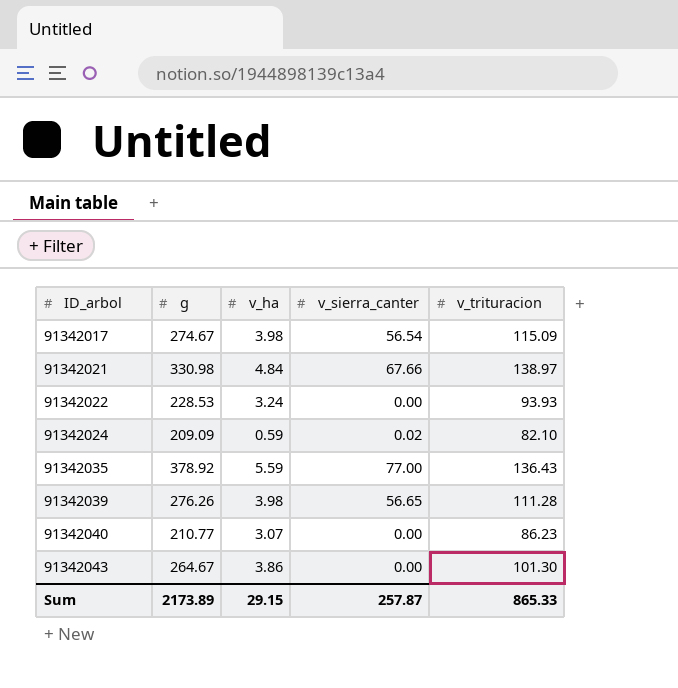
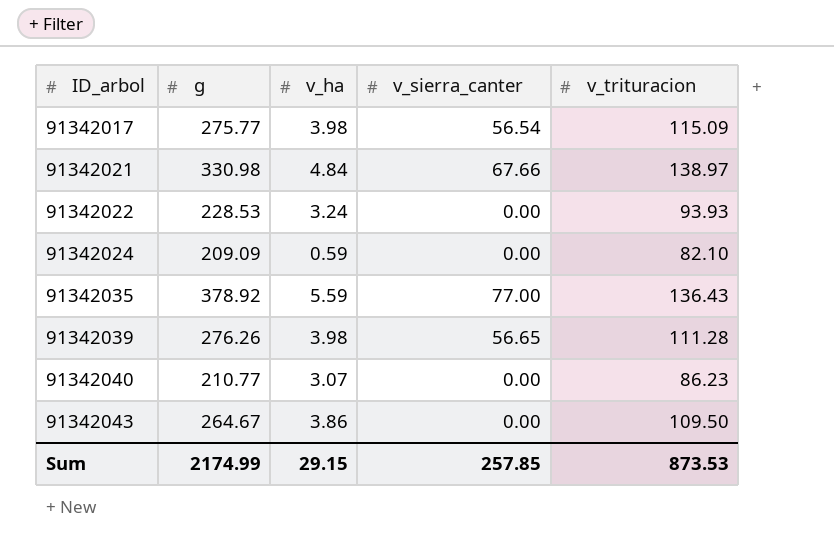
91342017 | g: 274.67 -> 275.77
91342024 | v_sierra_canter: 0.02 -> 0.00
91342043 | v_trituracion: 101.30 -> 109.50
Sum | g: 2173.89 -> 2174.99
Sum | v_sierra_canter: 257.87 -> 257.85
Sum | v_trituracion: 865.33 -> 873.53

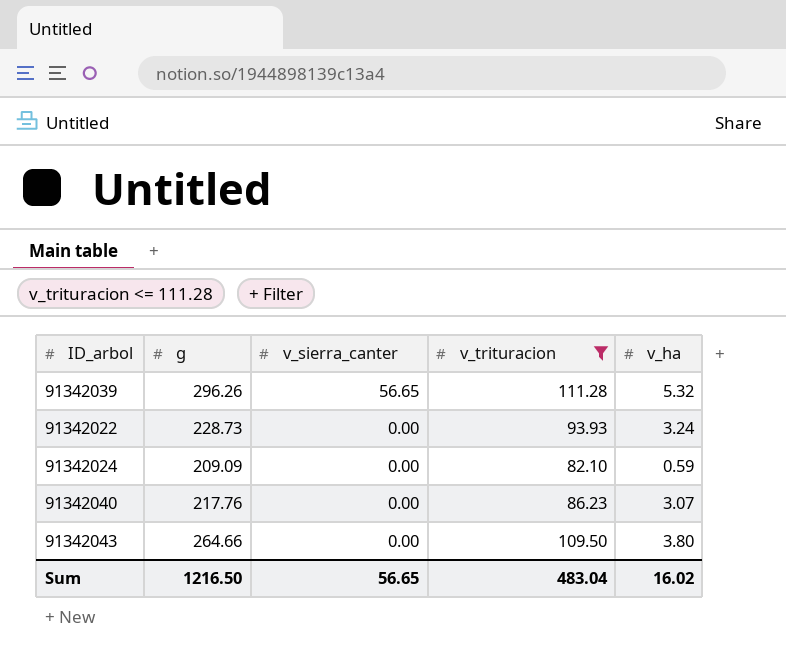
filter: none -> v_trituracion <= 111.28
row order: ID_arbol ascending -> v_sierra_canter descending
column v_ha | position: 3 -> 5
91342039 | g: 276.26 -> 296.26
91342039 | v_ha: 3.98 -> 5.32
91342022 | g: 228.53 -> 228.73
91342040 | g: 210.77 -> 217.76
91342043 | g: 264.67 -> 264.66
91342043 | v_ha: 3.86 -> 3.80
Sum | g: 2174.99 -> 1216.50
Sum | v_sierra_canter: 257.85 -> 56.65
Sum | v_trituracion: 873.53 -> 483.04
Sum | v_ha: 29.15 -> 16.02

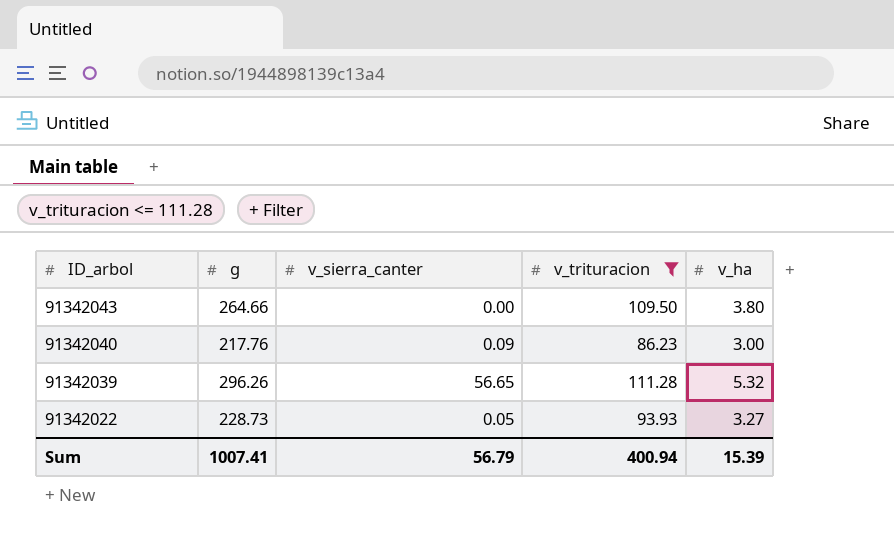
row order: v_sierra_canter descending -> ID_arbol descending
row 91342024: 209.09 | 0.00 | 82.10 | 0.59 -> none
91342040 | v_sierra_canter: 0.00 -> 0.09
91342040 | v_ha: 3.07 -> 3.00
91342022 | v_sierra_canter: 0.00 -> 0.05
91342022 | v_ha: 3.24 -> 3.27
Sum | g: 1216.50 -> 1007.41
Sum | v_sierra_canter: 56.65 -> 56.79
Sum | v_trituracion: 483.04 -> 400.94
Sum | v_ha: 16.02 -> 15.39

